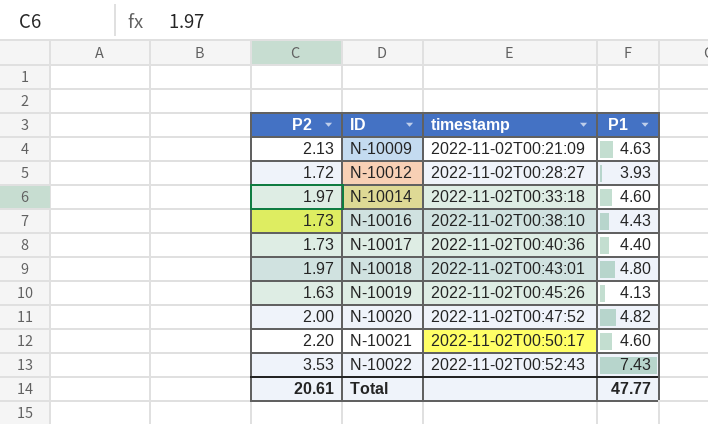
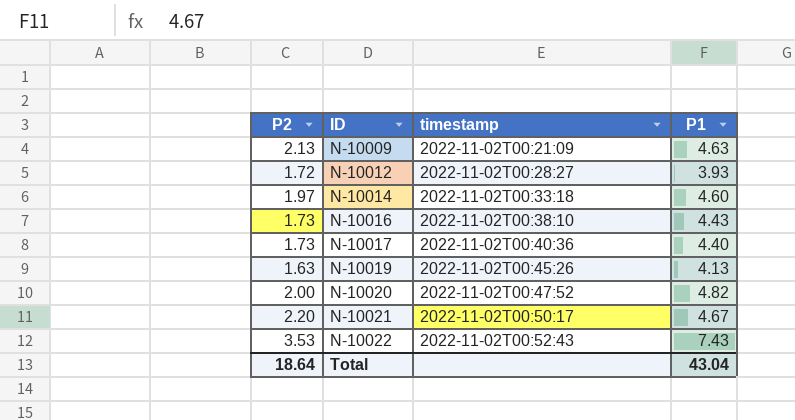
row N-10018: 1.97 | 2022-11-02T00:43:01 | 4.80 -> none
N-10021 | P1: 4.60 -> 4.67
Total | P2: 20.61 -> 18.64
Total | P1: 47.77 -> 43.04

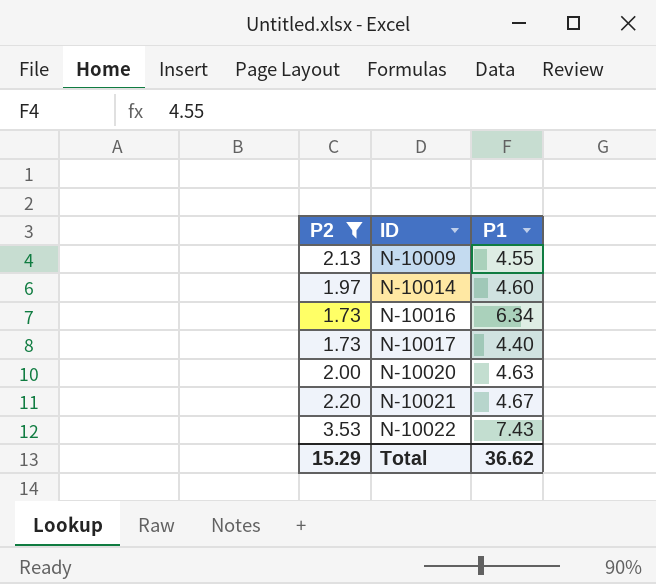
filter: none -> P2 >= 1.73
column timestamp | position: 3 -> none
N-10009 | P1: 4.63 -> 4.55
N-10016 | P1: 4.43 -> 6.34
N-10020 | P1: 4.82 -> 4.63
Total | P2: 18.64 -> 15.29
Total | P1: 43.04 -> 36.62

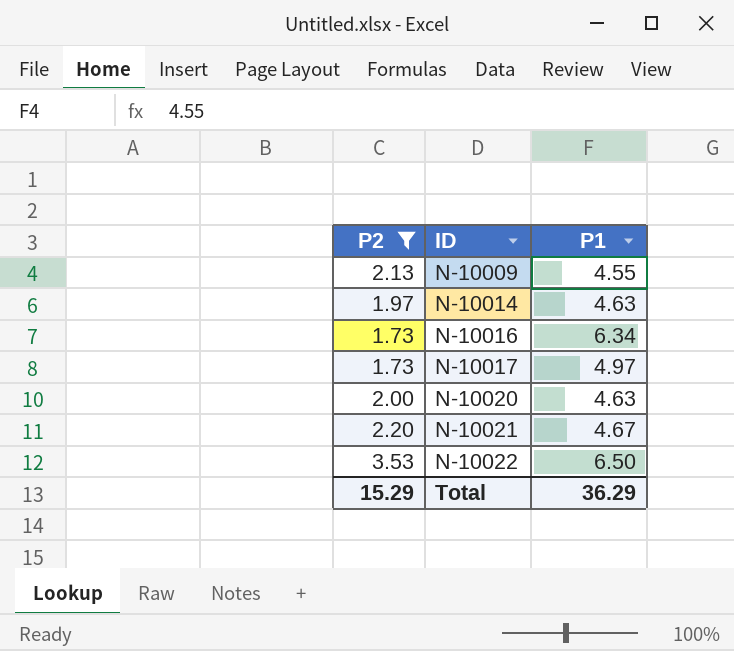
N-10014 | P1: 4.60 -> 4.63
N-10017 | P1: 4.40 -> 4.97
N-10022 | P1: 7.43 -> 6.50
Total | P1: 36.62 -> 36.29

